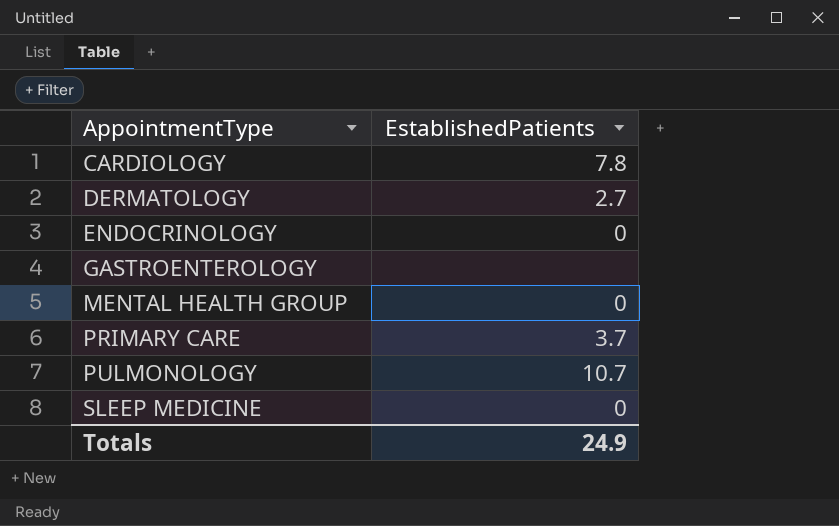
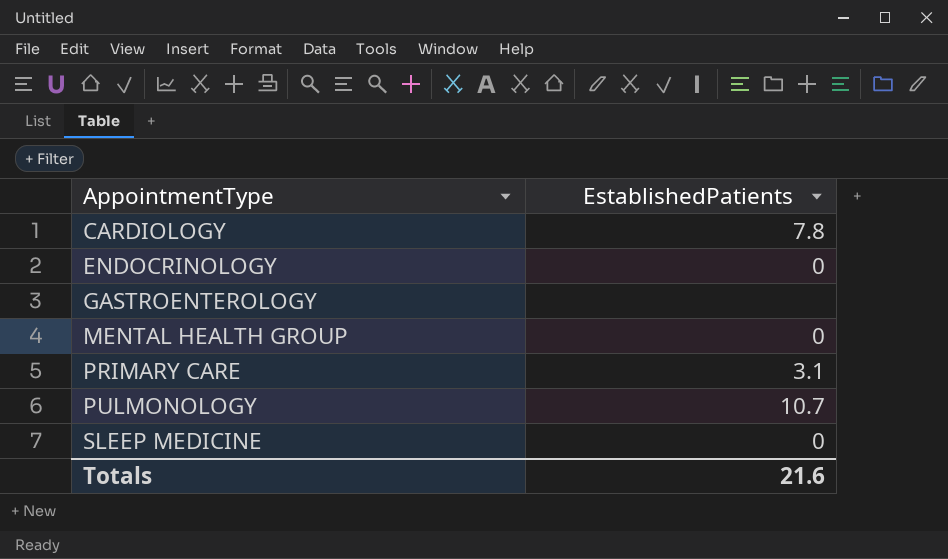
row DERMATOLOGY: 2.7 -> none
PRIMARY CARE | EstablishedPatients: 3.7 -> 3.1
Totals | EstablishedPatients: 24.9 -> 21.6

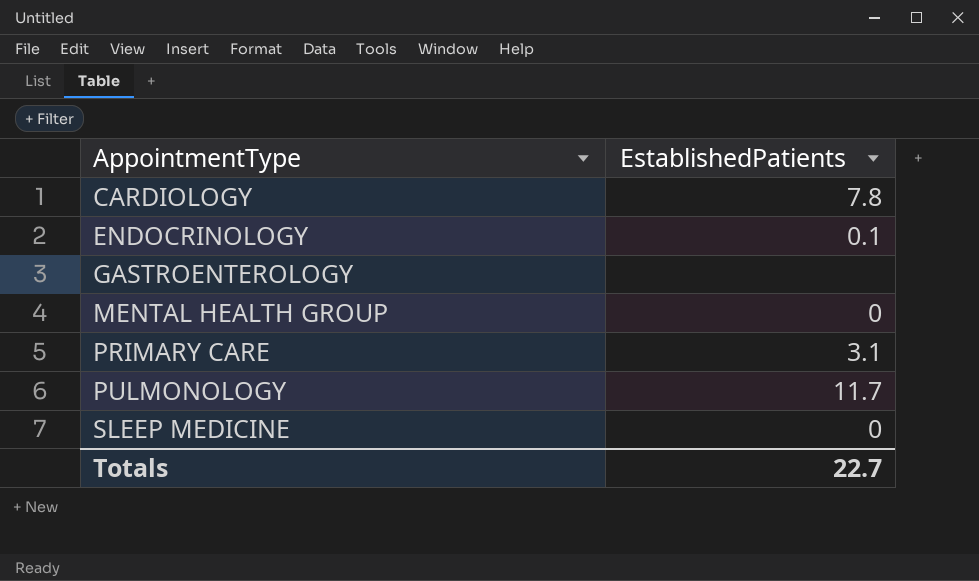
ENDOCRINOLOGY | EstablishedPatients: 0 -> 0.1
PULMONOLOGY | EstablishedPatients: 10.7 -> 11.7
Totals | EstablishedPatients: 21.6 -> 22.7

